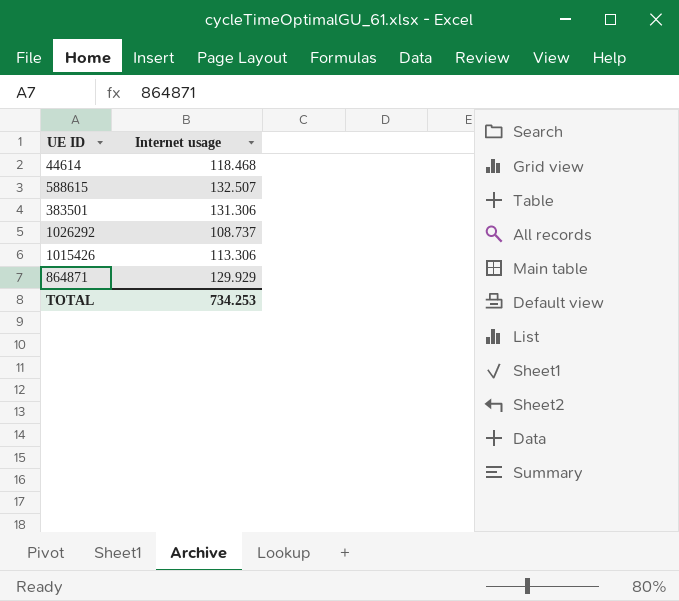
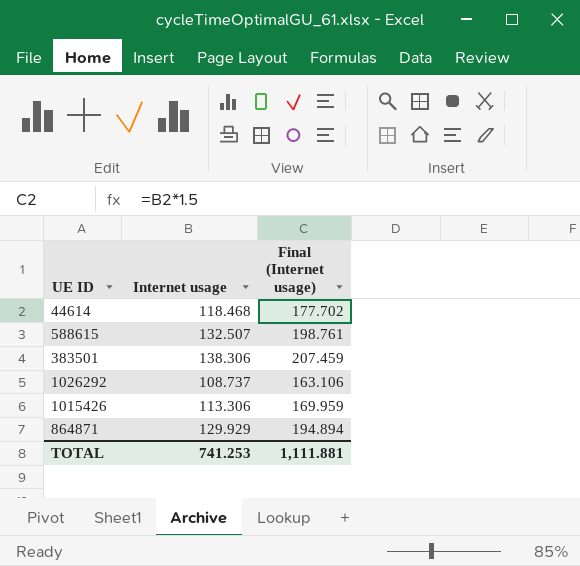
column Final (Internet usage) | formula: none -> [Internet usage] * 1.5
383501 | Internet usage: 131.306 -> 138.306
TOTAL | Internet usage: 734.253 -> 741.253

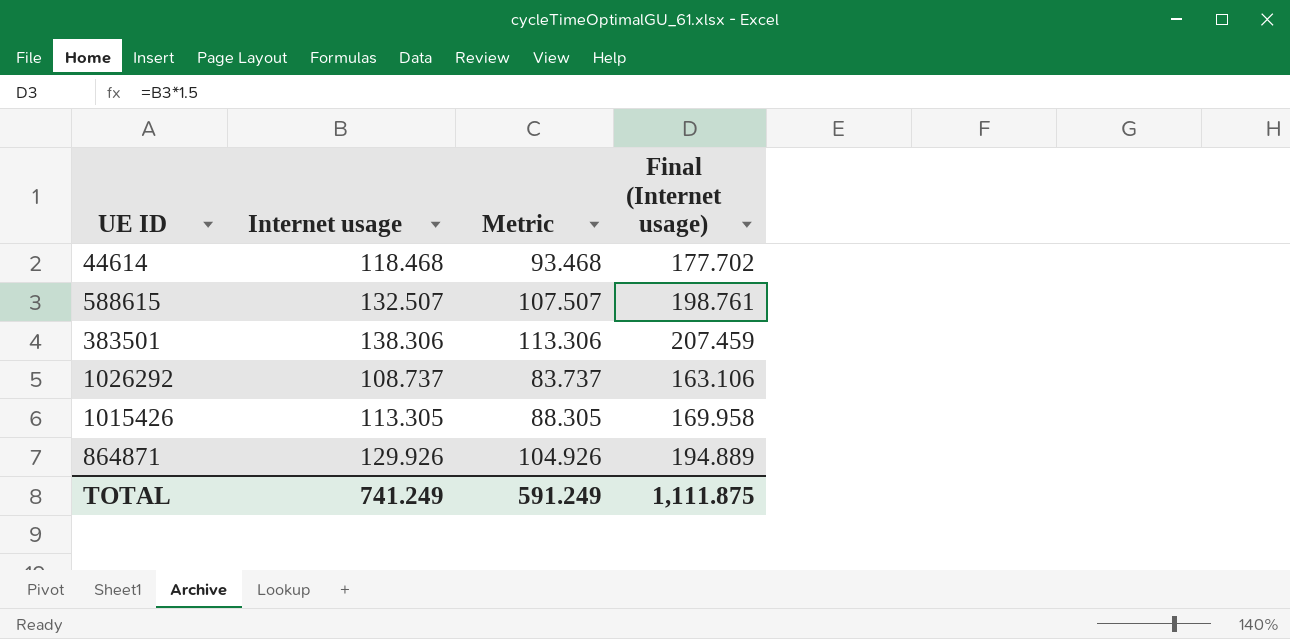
column Metric | formula: none -> [Internet usage] - 25
1015426 | Internet usage: 113.306 -> 113.305
1015426 | Final (Internet usage): 169.959 -> 169.958
864871 | Internet usage: 129.929 -> 129.926
864871 | Final (Internet usage): 194.894 -> 194.889
TOTAL | Internet usage: 741.253 -> 741.249
TOTAL | Final (Internet usage): 1,111.881 -> 1,111.875

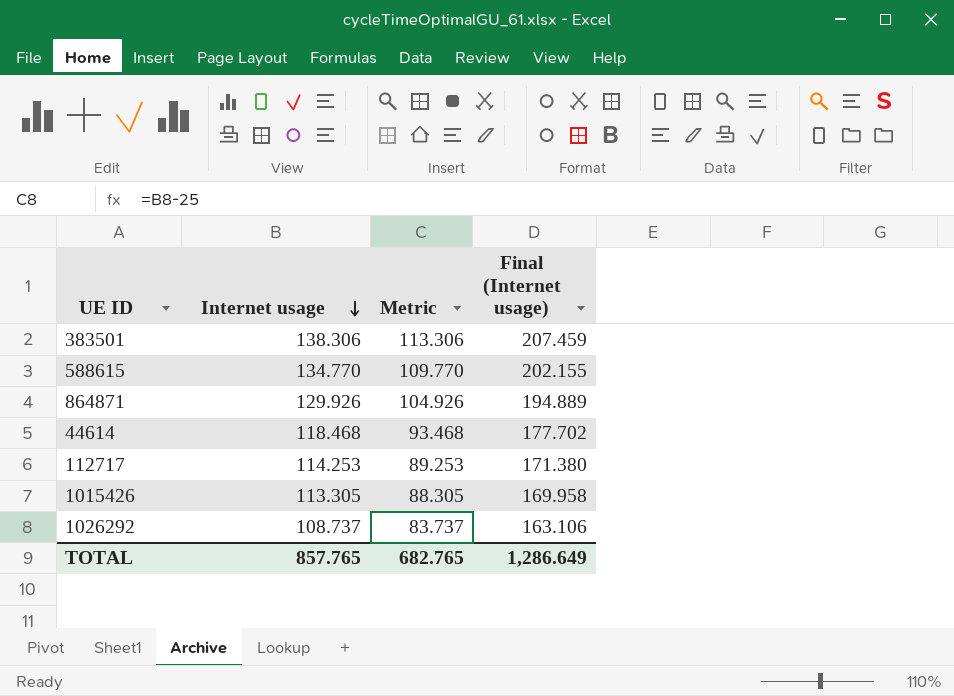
row order: none -> Internet usage descending
588615 | Internet usage: 132.507 -> 134.770
588615 | Metric: 107.507 -> 109.770
588615 | Final (Internet usage): 198.761 -> 202.155
row 112717: none -> 114.253 | 89.253 | 171.380
TOTAL | Internet usage: 741.249 -> 857.765
TOTAL | Metric: 591.249 -> 682.765
TOTAL | Final (Internet usage): 1,111.875 -> 1,286.649

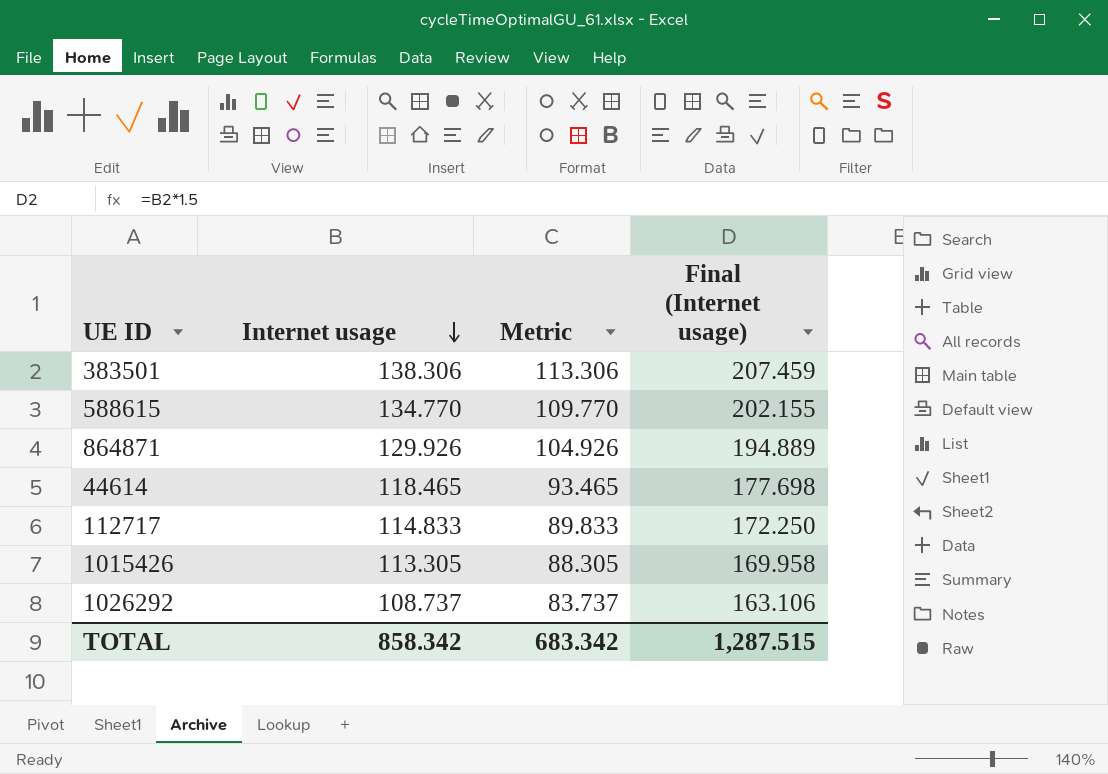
44614 | Internet usage: 118.468 -> 118.465
44614 | Metric: 93.468 -> 93.465
44614 | Final (Internet usage): 177.702 -> 177.698
112717 | Internet usage: 114.253 -> 114.833
112717 | Metric: 89.253 -> 89.833
112717 | Final (Internet usage): 171.380 -> 172.250
TOTAL | Internet usage: 857.765 -> 858.342
TOTAL | Metric: 682.765 -> 683.342
TOTAL | Final (Internet usage): 1,286.649 -> 1,287.515

